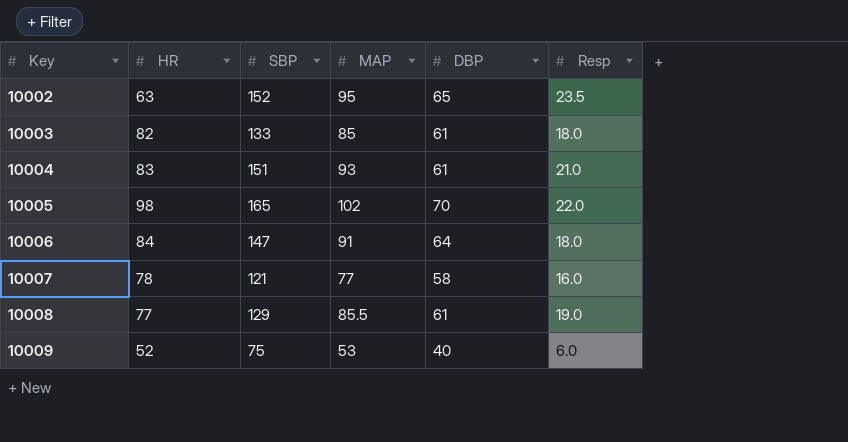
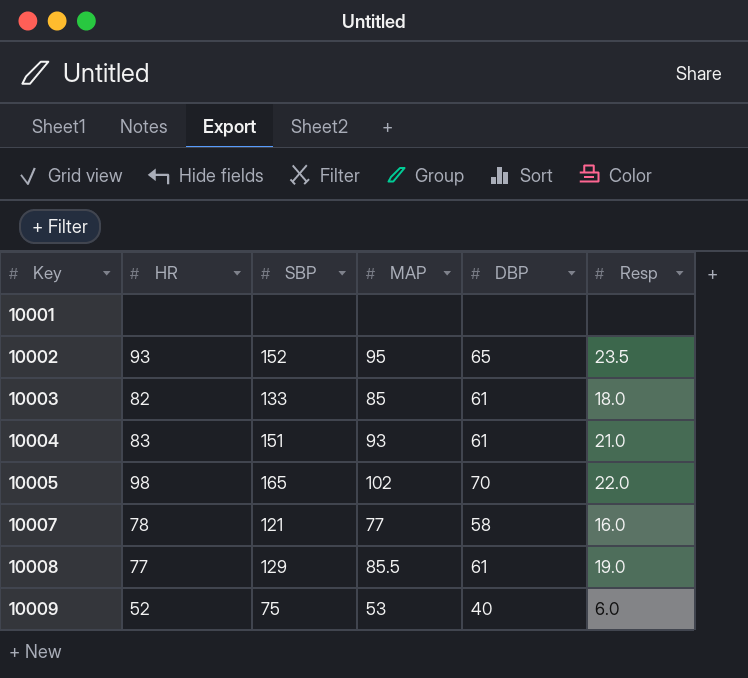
row 10006: 84 | 147 | 91 | 64 | 18.0 -> none
row 10001: none -> none | none | none | none | none
10002 | HR: 63 -> 93

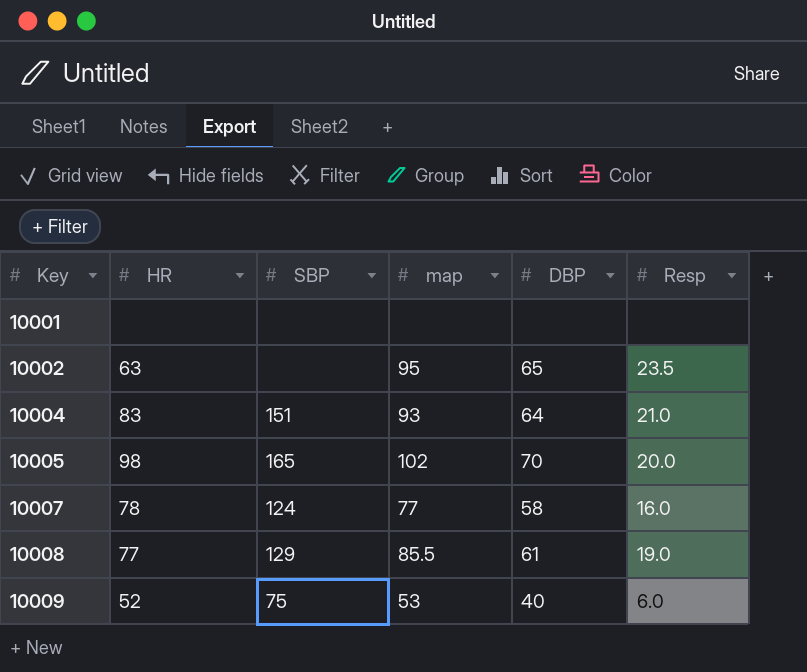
column name: MAP -> map
row 10003: 82 | 133 | 85 | 61 | 18.0 -> none
10002 | HR: 93 -> 63
10002 | SBP: 152 -> none
10004 | DBP: 61 -> 64
10005 | Resp: 22.0 -> 20.0
10007 | SBP: 121 -> 124

